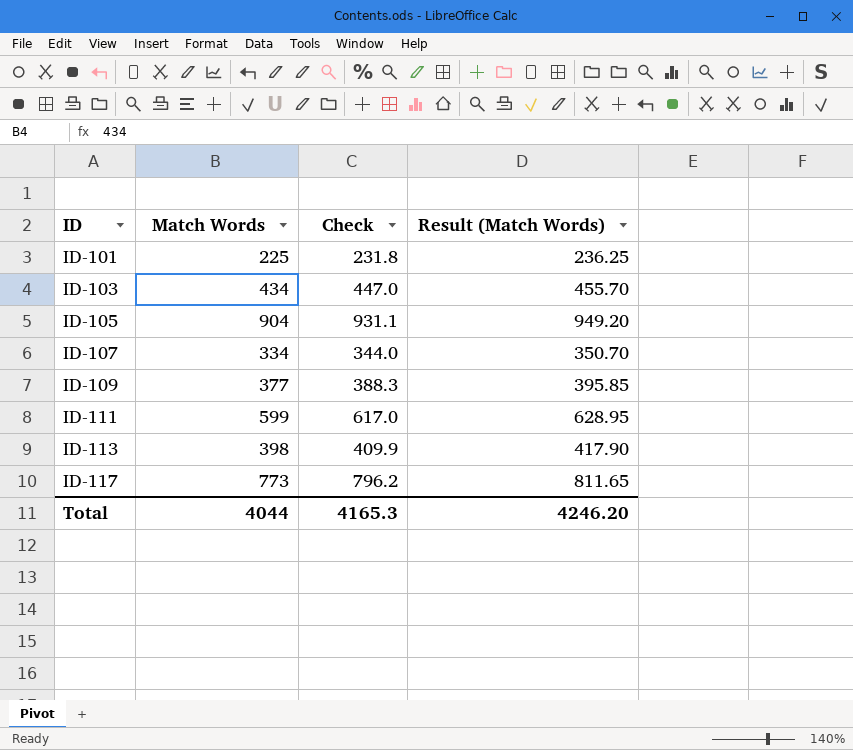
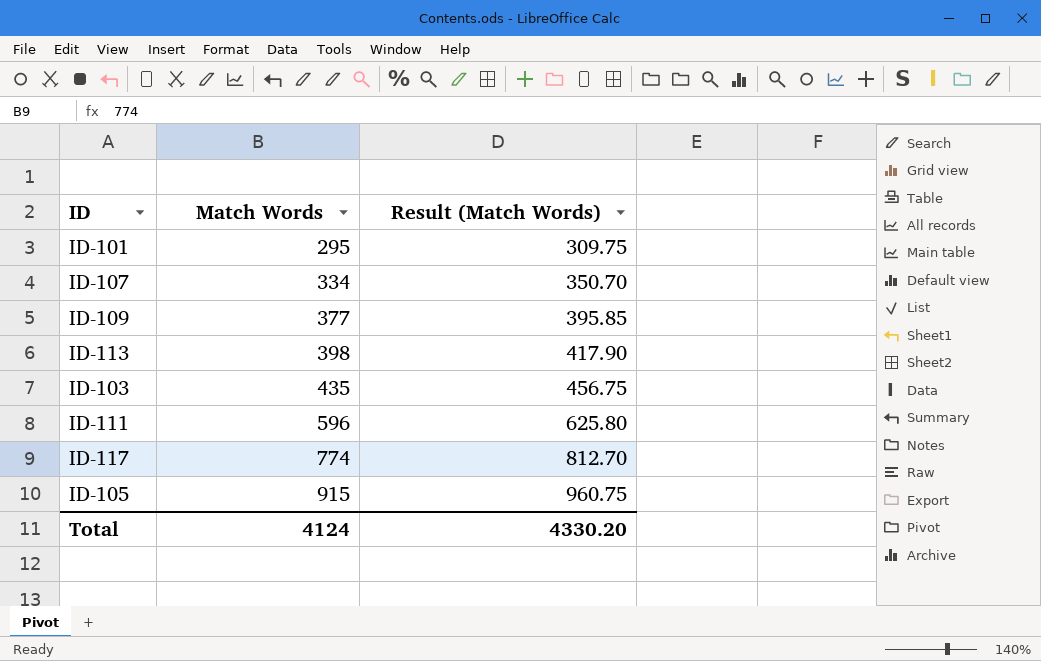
row order: ID ascending -> Match Words ascending
column Check | formula: [Match Words] * 1.03 -> none
ID-101 | Match Words: 225 -> 295
ID-101 | Result (Match Words): 236.25 -> 309.75
ID-103 | Match Words: 434 -> 435
ID-103 | Result (Match Words): 455.70 -> 456.75
ID-111 | Match Words: 599 -> 596
ID-111 | Result (Match Words): 628.95 -> 625.80
ID-117 | Match Words: 773 -> 774
ID-117 | Result (Match Words): 811.65 -> 812.70
ID-105 | Match Words: 904 -> 915
ID-105 | Result (Match Words): 949.20 -> 960.75
Total | Match Words: 4044 -> 4124
Total | Result (Match Words): 4246.20 -> 4330.20

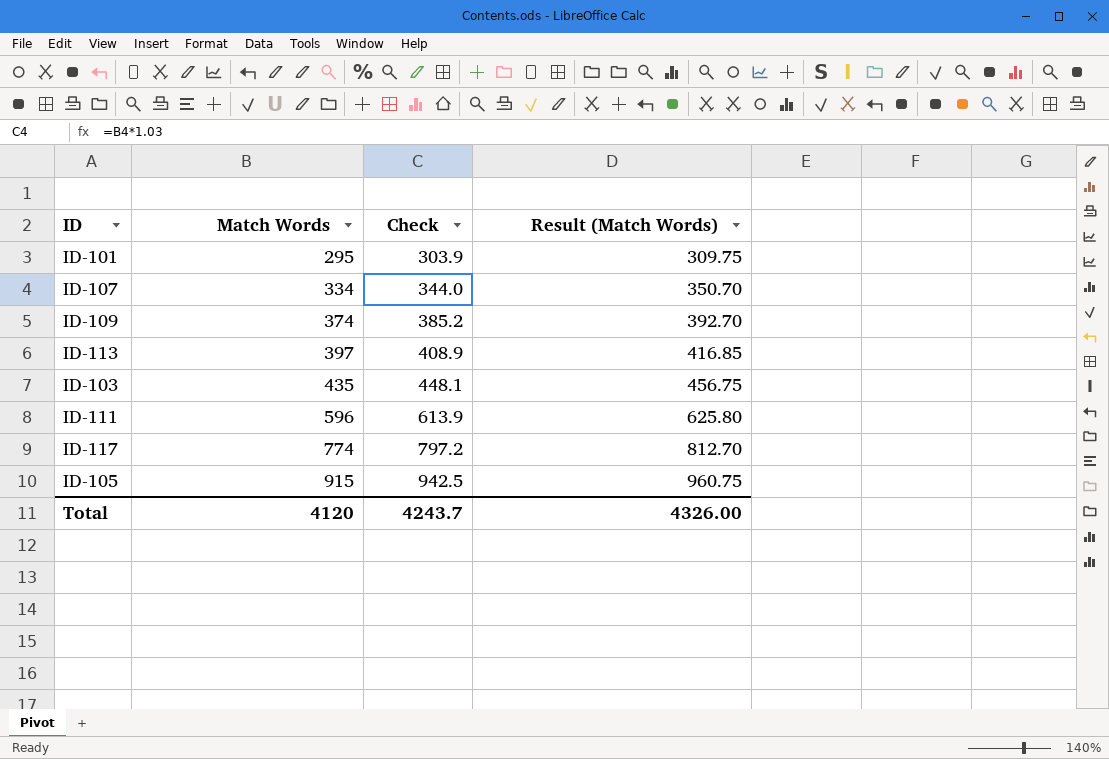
column Check | formula: none -> [Match Words] * 1.03
ID-109 | Match Words: 377 -> 374
ID-109 | Result (Match Words): 395.85 -> 392.70
ID-113 | Match Words: 398 -> 397
ID-113 | Result (Match Words): 417.90 -> 416.85
Total | Match Words: 4124 -> 4120
Total | Result (Match Words): 4330.20 -> 4326.00

